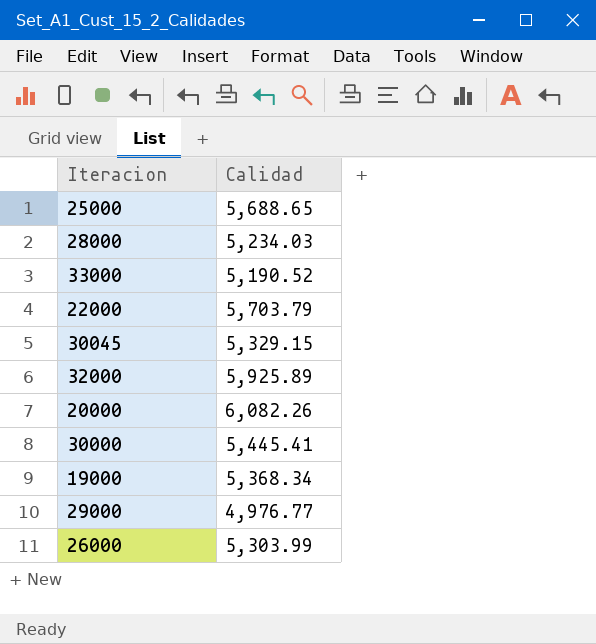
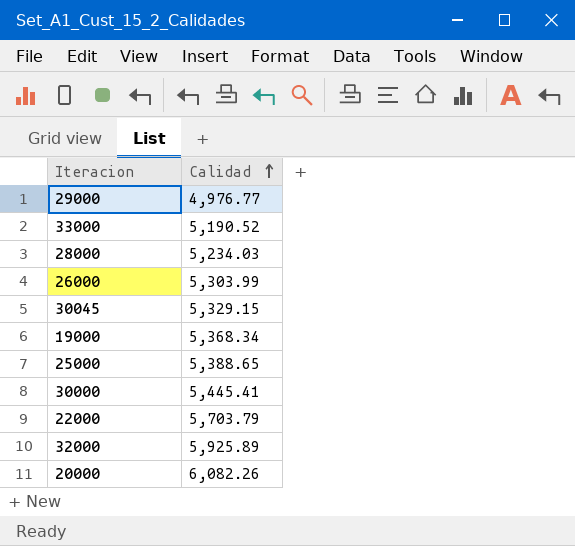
row order: none -> Calidad ascending
25000 | Calidad: 5,688.65 -> 5,388.65

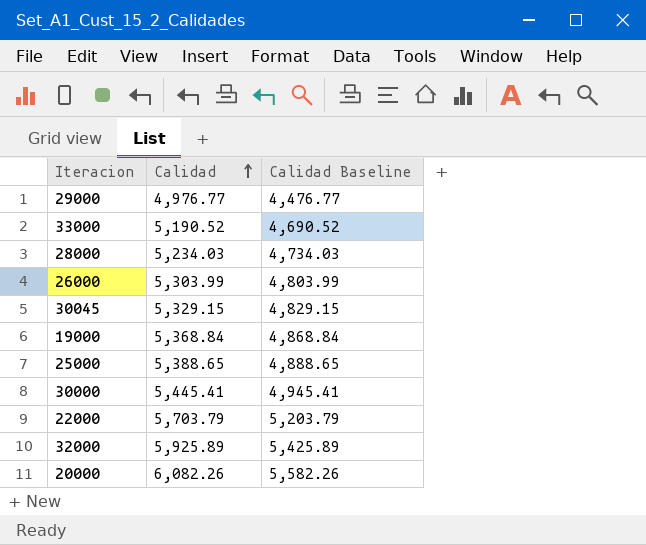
column Calidad Baseline | formula: none -> [Calidad] - 500
19000 | Calidad: 5,368.34 -> 5,368.84

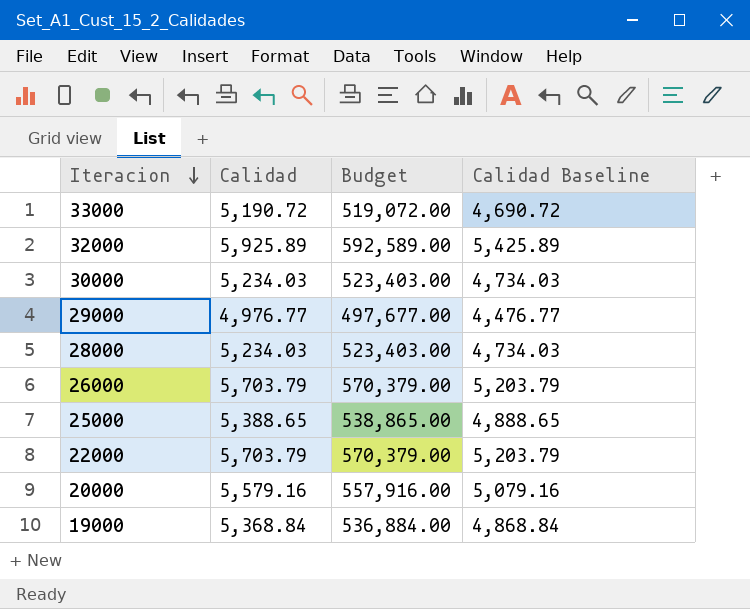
row order: Calidad ascending -> Iteracion descending
column Budget | formula: none -> [Calidad] * 100
row 30045: 5,329.15 | 4,829.15 -> none
33000 | Calidad: 5,190.52 -> 5,190.72
33000 | Calidad Baseline: 4,690.52 -> 4,690.72
30000 | Calidad: 5,445.41 -> 5,234.03
30000 | Calidad Baseline: 4,945.41 -> 4,734.03
26000 | Calidad: 5,303.99 -> 5,703.79
26000 | Calidad Baseline: 4,803.99 -> 5,203.79
20000 | Calidad: 6,082.26 -> 5,579.16
20000 | Calidad Baseline: 5,582.26 -> 5,079.16

